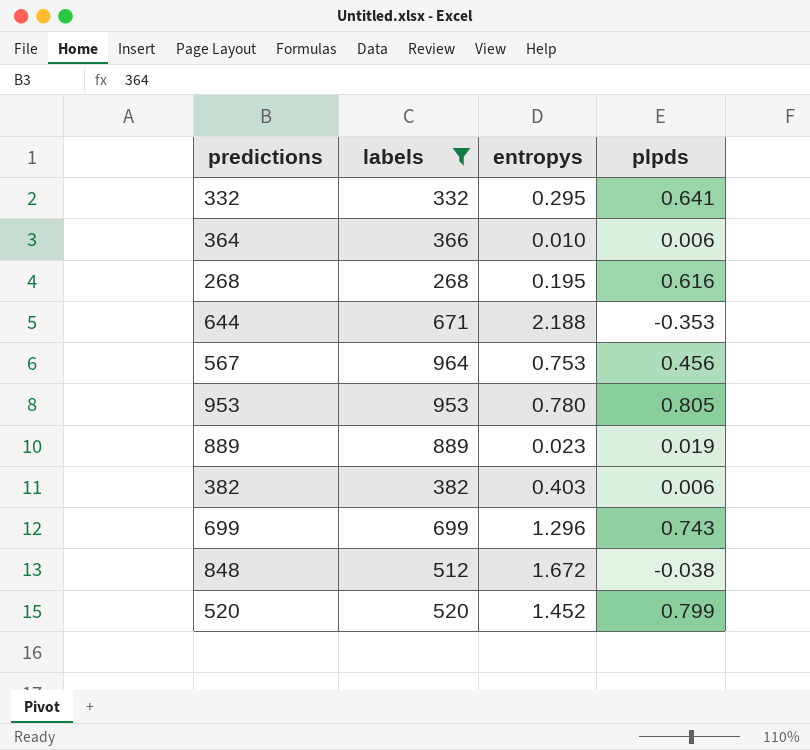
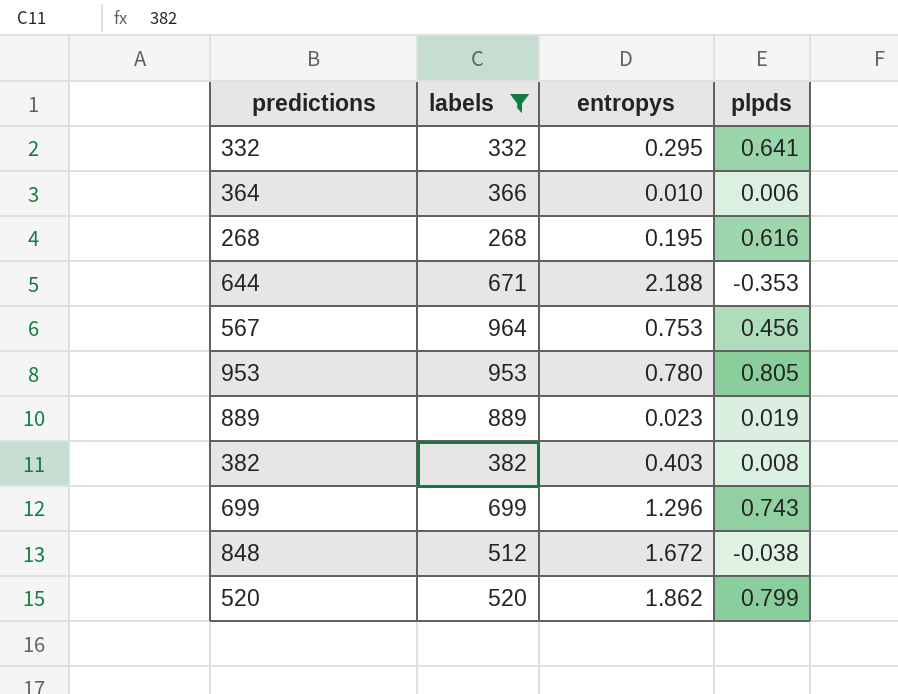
382 | plpds: 0.006 -> 0.008
520 | entropys: 1.452 -> 1.862

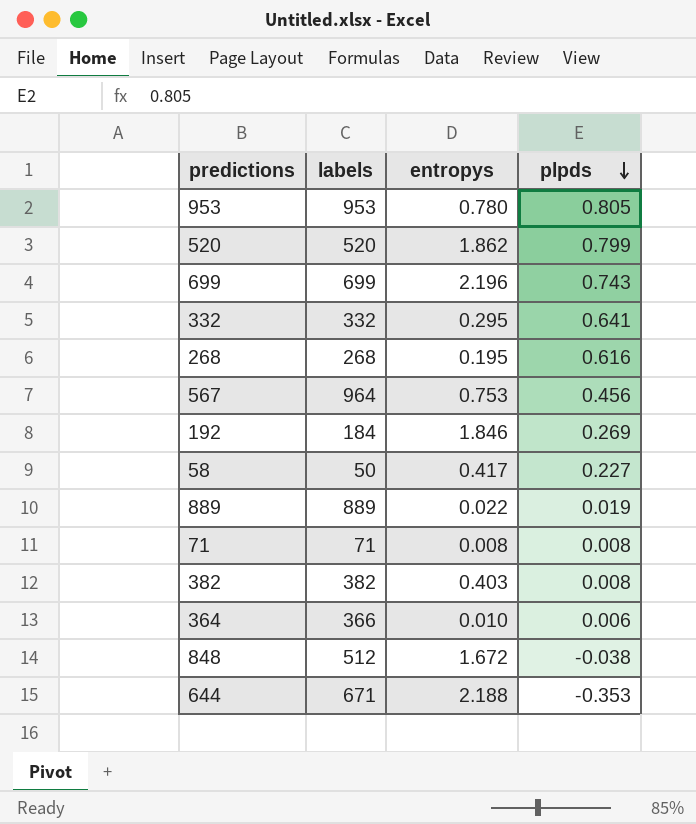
filter: labels >= 268 -> none
row order: none -> plpds descending
699 | entropys: 1.296 -> 2.196
889 | entropys: 0.023 -> 0.022

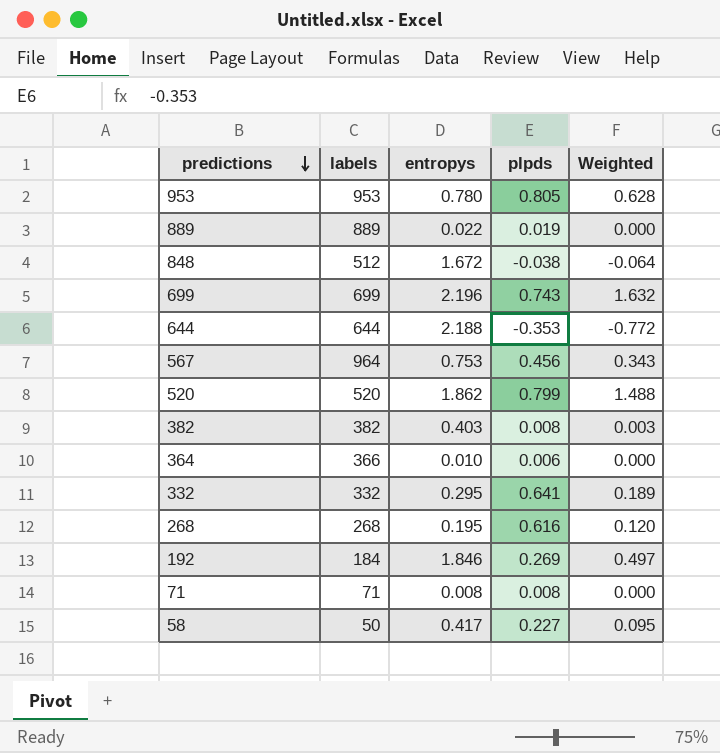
row order: plpds descending -> predictions descending
column Weighted | formula: none -> [entropys] * [plpds]
644 | labels: 671 -> 644

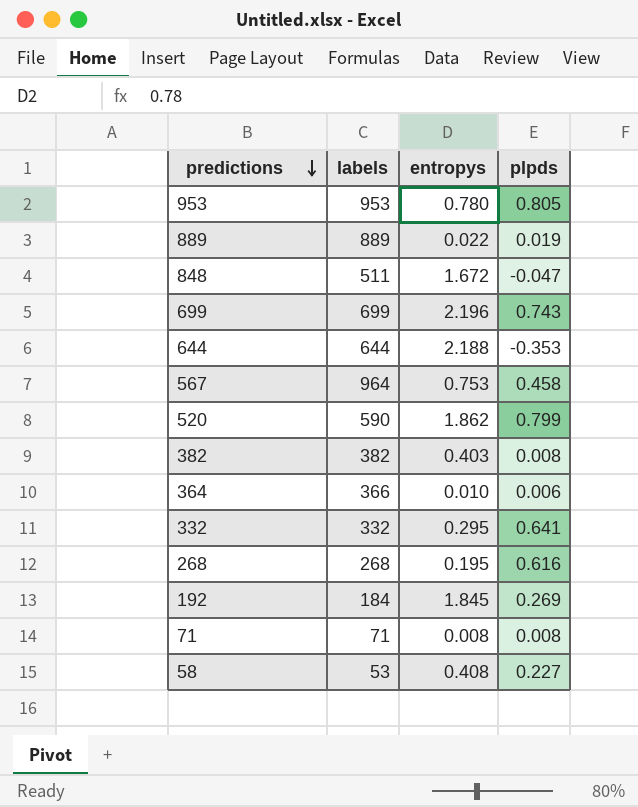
column Weighted | formula: [entropys] * [plpds] -> none
848 | labels: 512 -> 511
848 | plpds: -0.038 -> -0.047
567 | plpds: 0.456 -> 0.458
520 | labels: 520 -> 590
192 | entropys: 1.846 -> 1.845
58 | labels: 50 -> 53
58 | entropys: 0.417 -> 0.408

